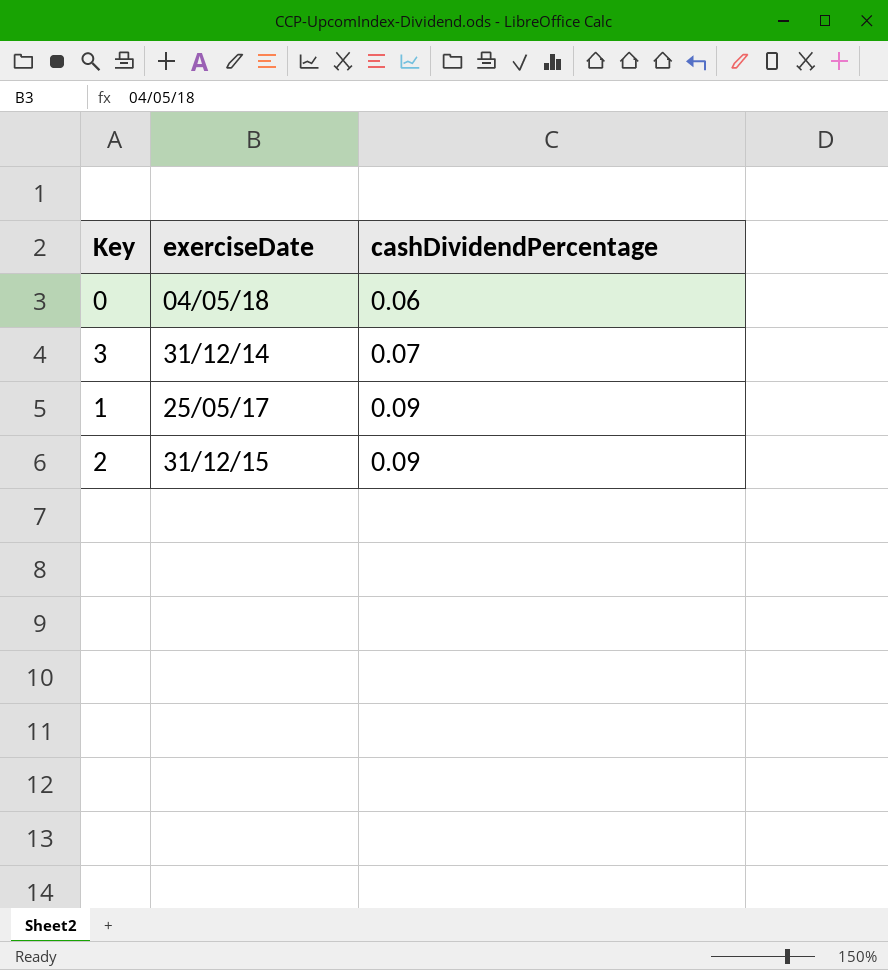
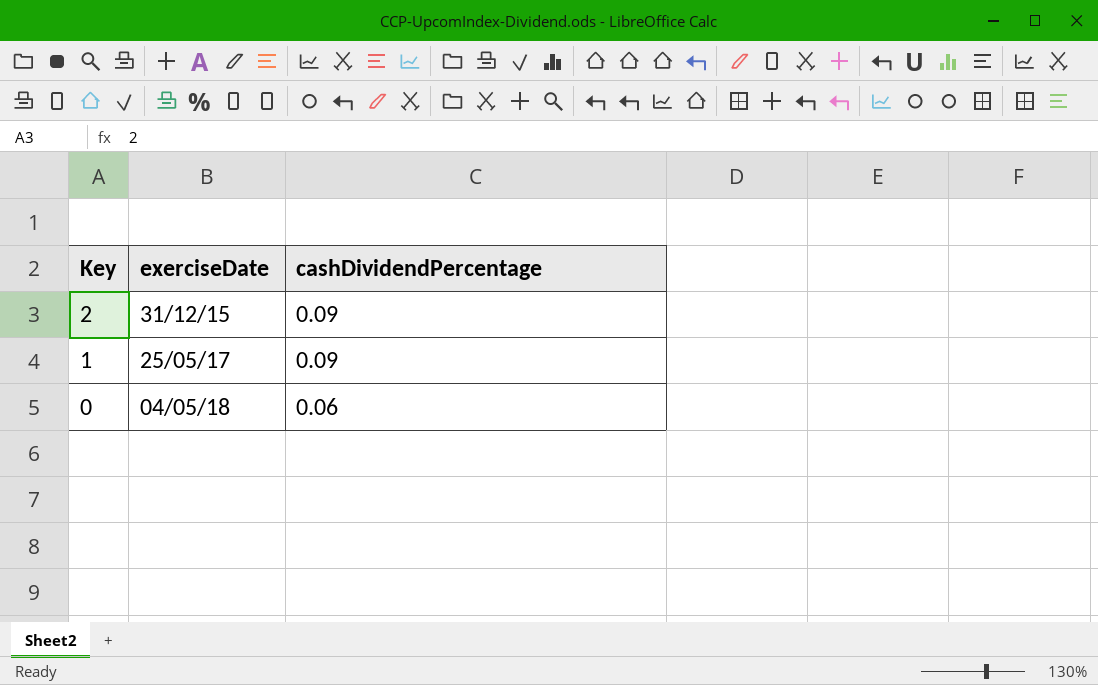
row order: cashDividendPercentage ascending -> Key descending
row 3: 31/12/14 | 0.07 -> none

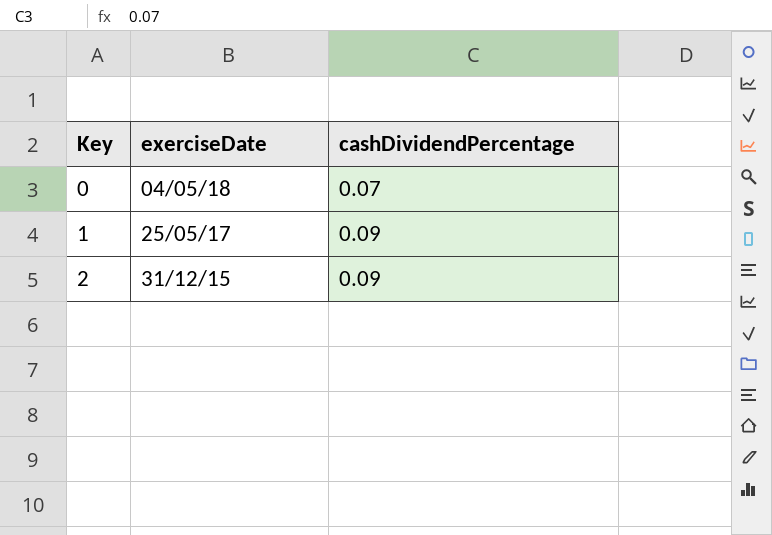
row order: Key descending -> Key ascending
0 | cashDividendPercentage: 0.06 -> 0.07

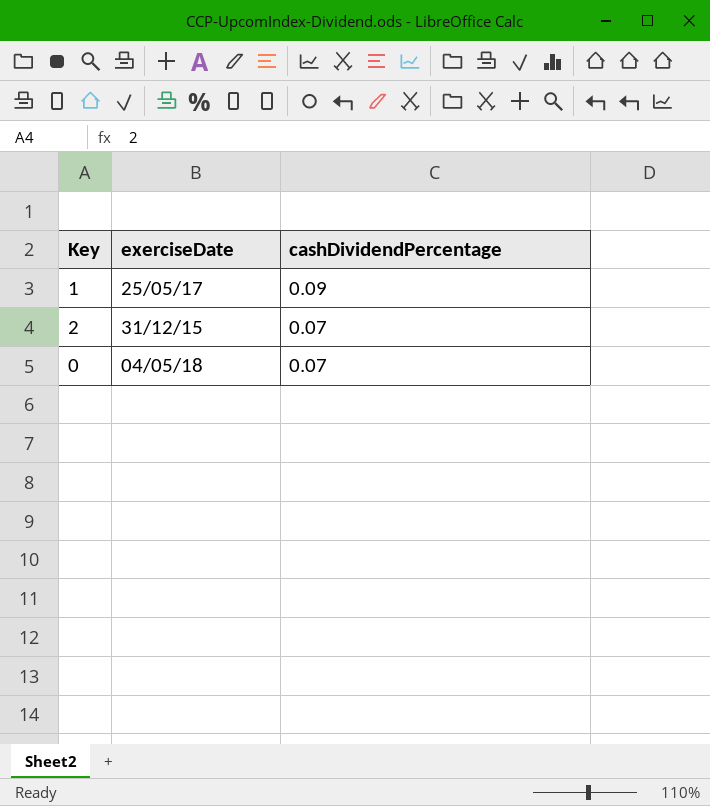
row order: Key ascending -> cashDividendPercentage descending
2 | cashDividendPercentage: 0.09 -> 0.07

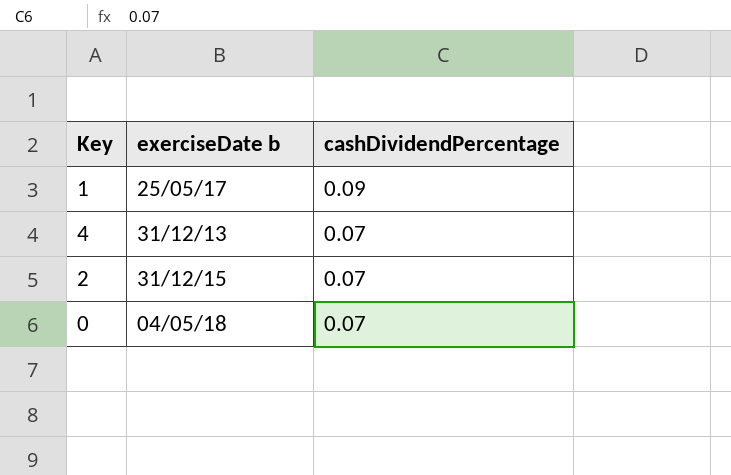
column name: exerciseDate -> exerciseDate b
row 4: none -> 31/12/13 | 0.07

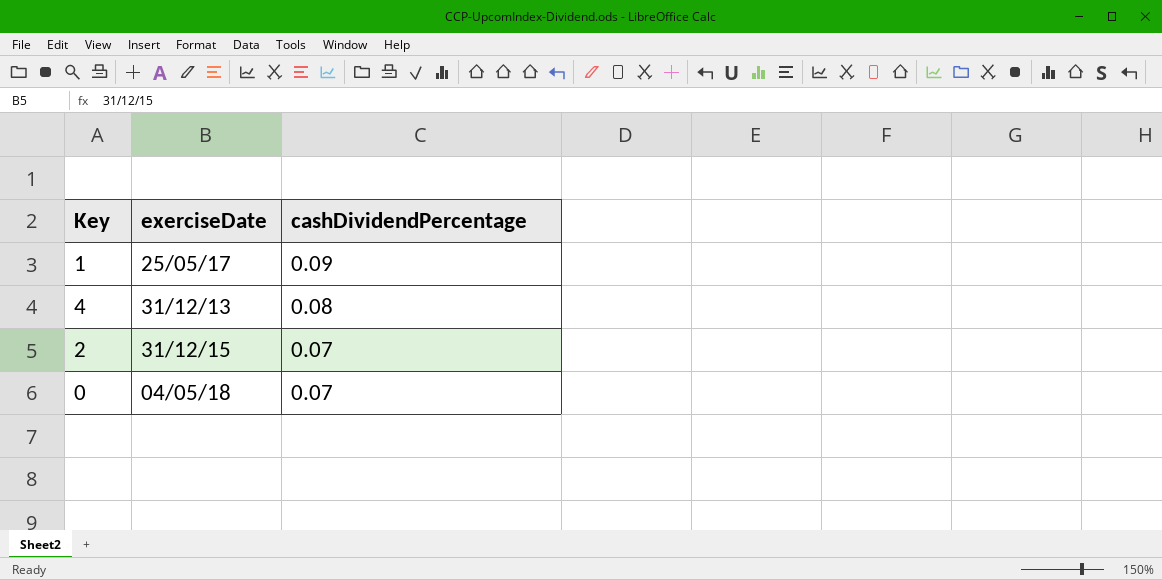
column name: exerciseDate b -> exerciseDate
4 | cashDividendPercentage: 0.07 -> 0.08

